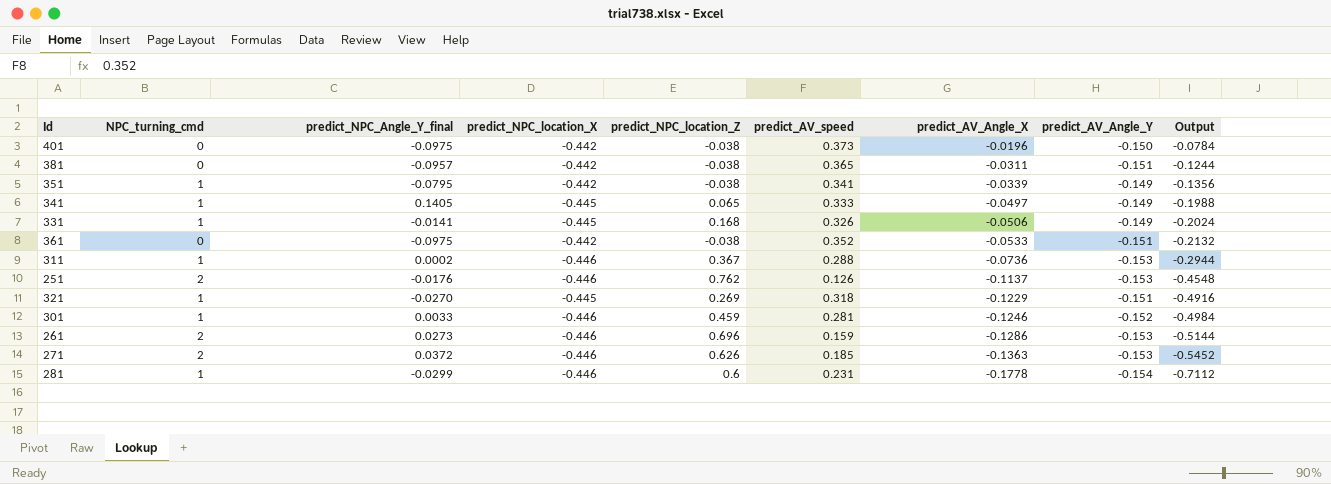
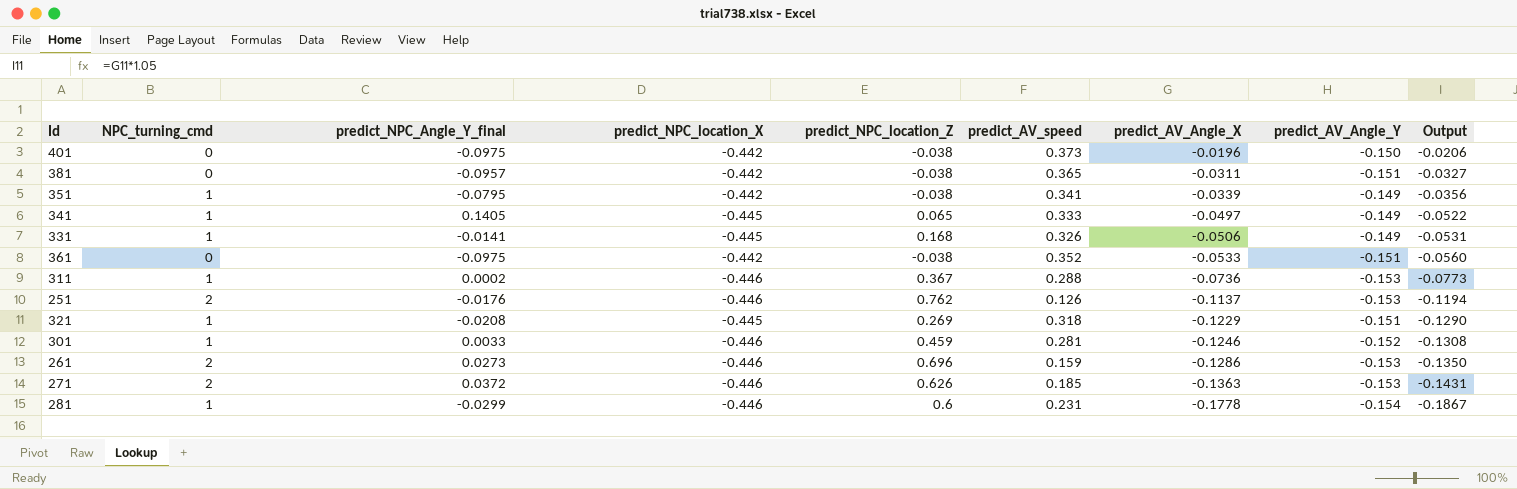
column Output | formula: [predict_AV_Angle_X] * 4 -> [predict_AV_Angle_X] * 1.05
321 | predict_NPC_Angle_Y_final: -0.0270 -> -0.0208

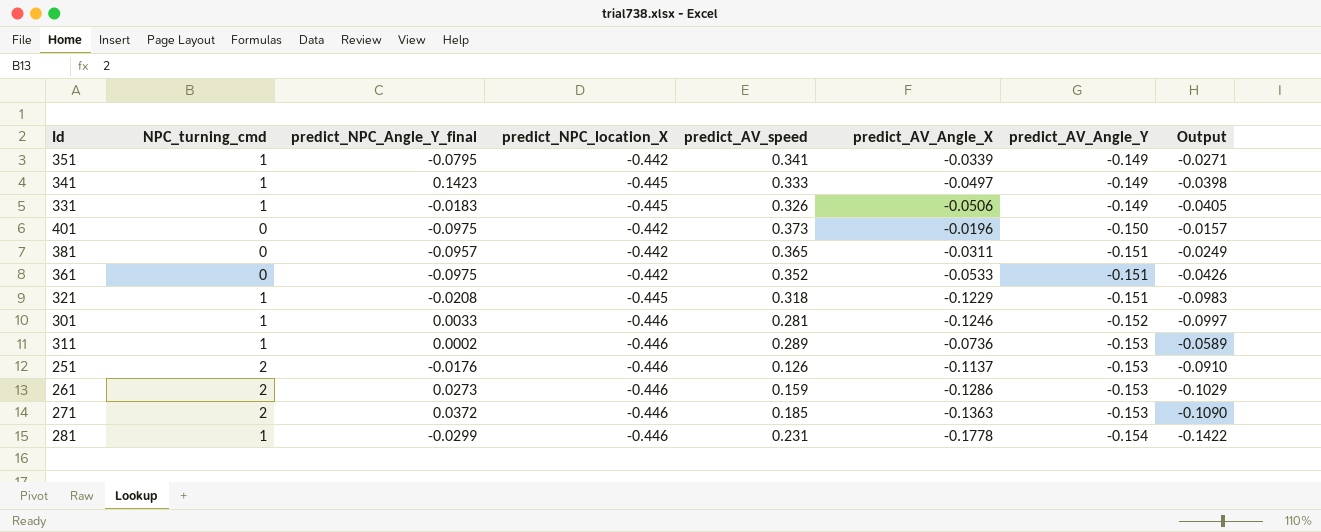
row order: predict_AV_Angle_X descending -> predict_AV_Angle_Y descending
column predict_NPC_location_Z | position: 5 -> none
column Output | formula: [predict_AV_Angle_X] * 1.05 -> [predict_AV_Angle_X] * 0.8
341 | predict_NPC_Angle_Y_final: 0.1405 -> 0.1423
331 | predict_NPC_Angle_Y_final: -0.0141 -> -0.0183
311 | predict_AV_speed: 0.288 -> 0.289

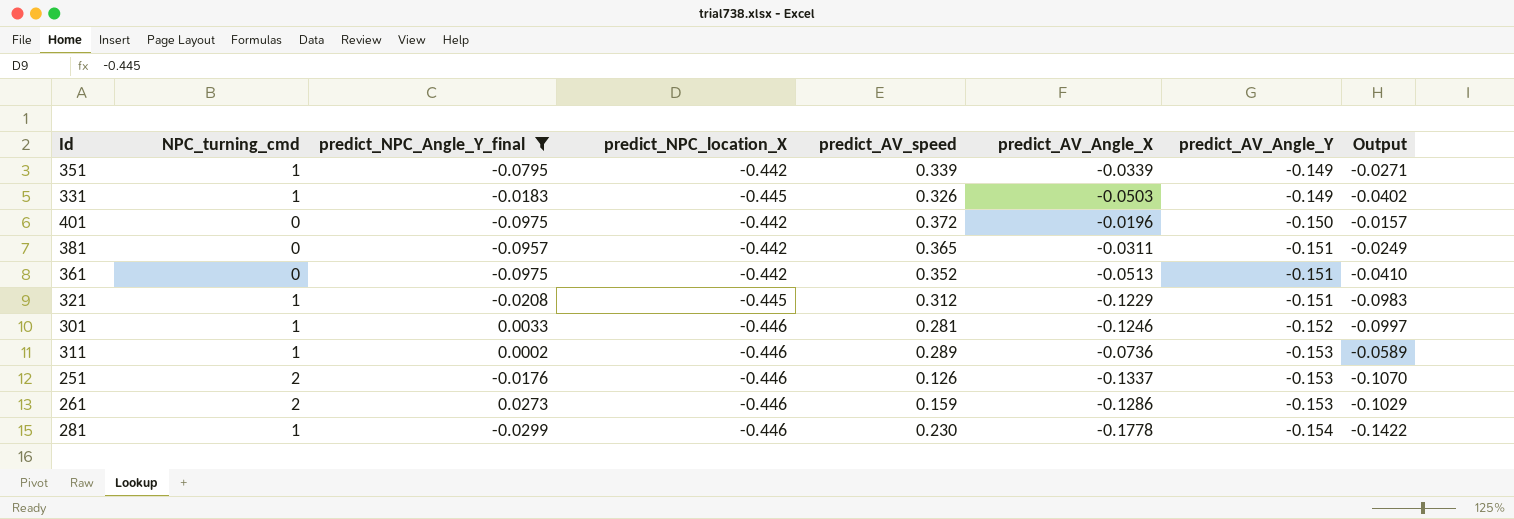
filter: none -> predict_NPC_Angle_Y_final <= 0.0273
351 | predict_AV_speed: 0.341 -> 0.339
331 | predict_AV_Angle_X: -0.0506 -> -0.0503
331 | Output: -0.0405 -> -0.0402
401 | predict_AV_speed: 0.373 -> 0.372
361 | predict_AV_Angle_X: -0.0533 -> -0.0513
361 | Output: -0.0426 -> -0.0410
321 | predict_AV_speed: 0.318 -> 0.312
251 | predict_AV_Angle_X: -0.1137 -> -0.1337
251 | Output: -0.0910 -> -0.1070
281 | predict_AV_speed: 0.231 -> 0.230

